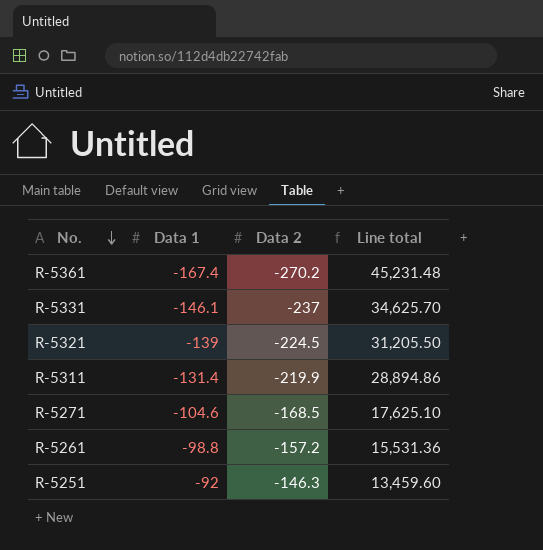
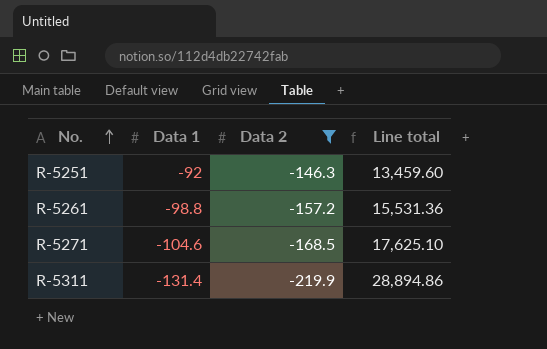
filter: none -> Data 2 >= -219.9
row order: No. descending -> No. ascending

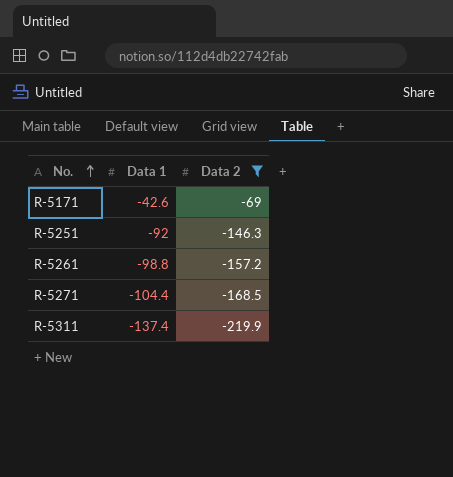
column Line total | formula: [Data 1] * [Data 2] -> none
row R-5171: none -> -42.6 | -69
R-5271 | Data 1: -104.6 -> -104.4
R-5311 | Data 1: -131.4 -> -137.4

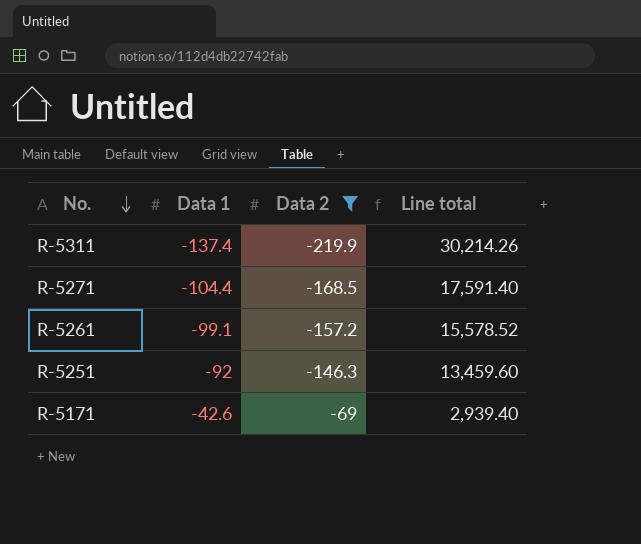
row order: No. ascending -> No. descending
column Line total | formula: none -> [Data 1] * [Data 2]
R-5261 | Data 1: -98.8 -> -99.1

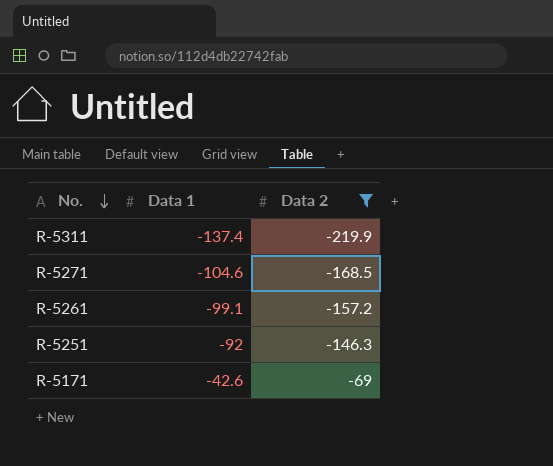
column Line total | formula: [Data 1] * [Data 2] -> none
R-5271 | Data 1: -104.4 -> -104.6

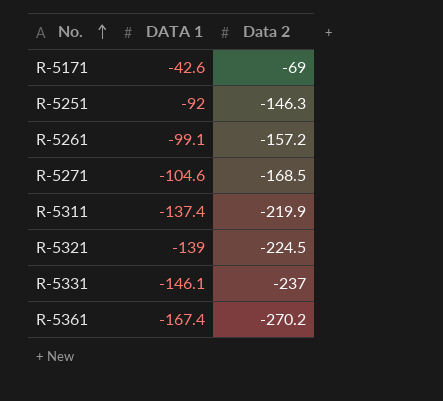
filter: Data 2 >= -219.9 -> none
row order: No. descending -> No. ascending
column name: Data 1 -> DATA 1

